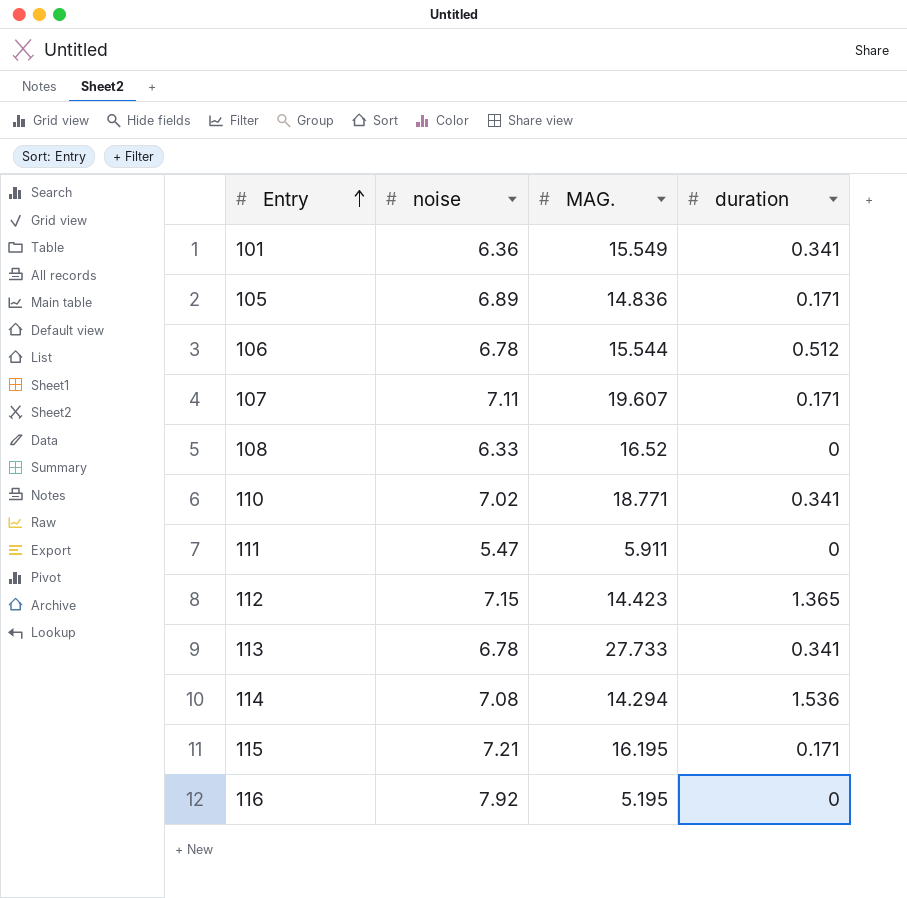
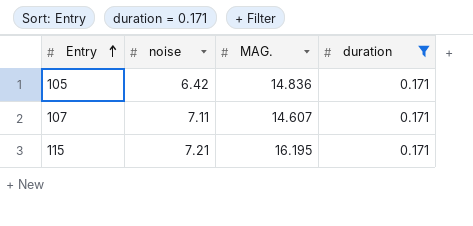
filter: none -> duration = 0.171
105 | noise: 6.89 -> 6.42
107 | MAG.: 19.607 -> 14.607

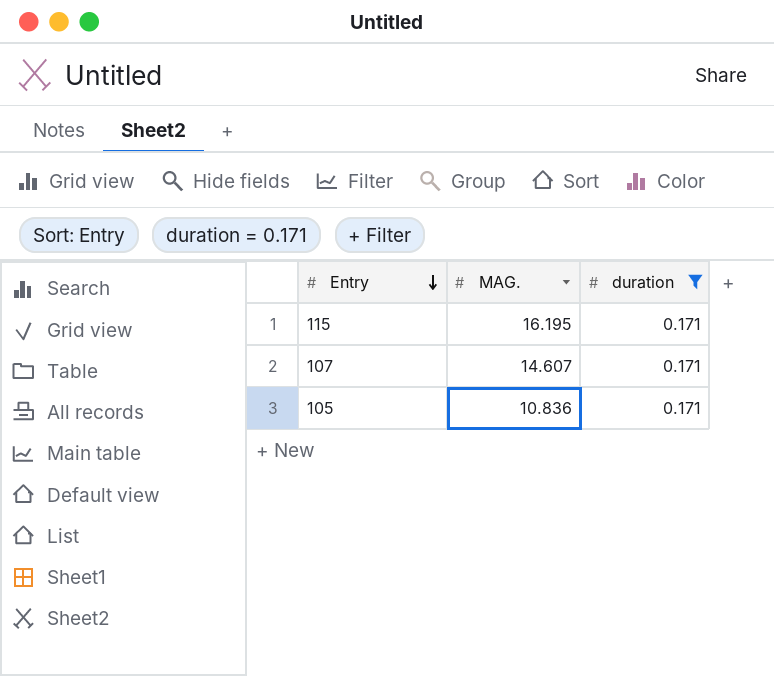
row order: Entry ascending -> Entry descending
column noise | position: 2 -> none
105 | MAG.: 14.836 -> 10.836

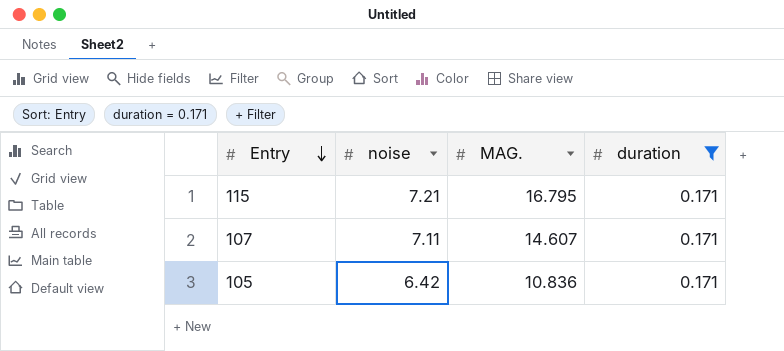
column noise | position: none -> 2
115 | MAG.: 16.195 -> 16.795

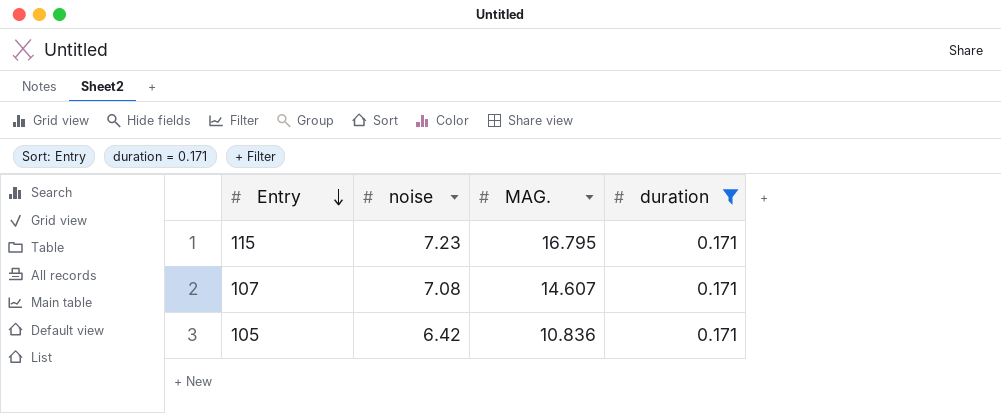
115 | noise: 7.21 -> 7.23
107 | noise: 7.11 -> 7.08

